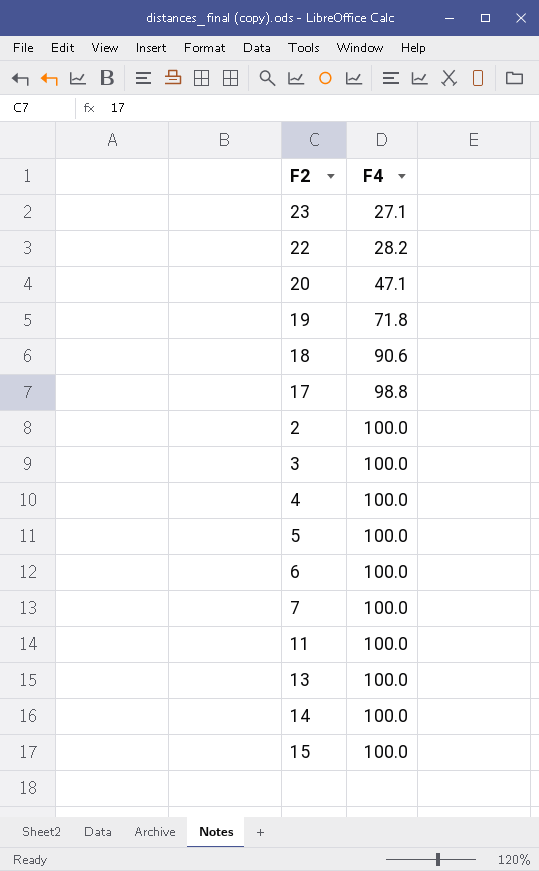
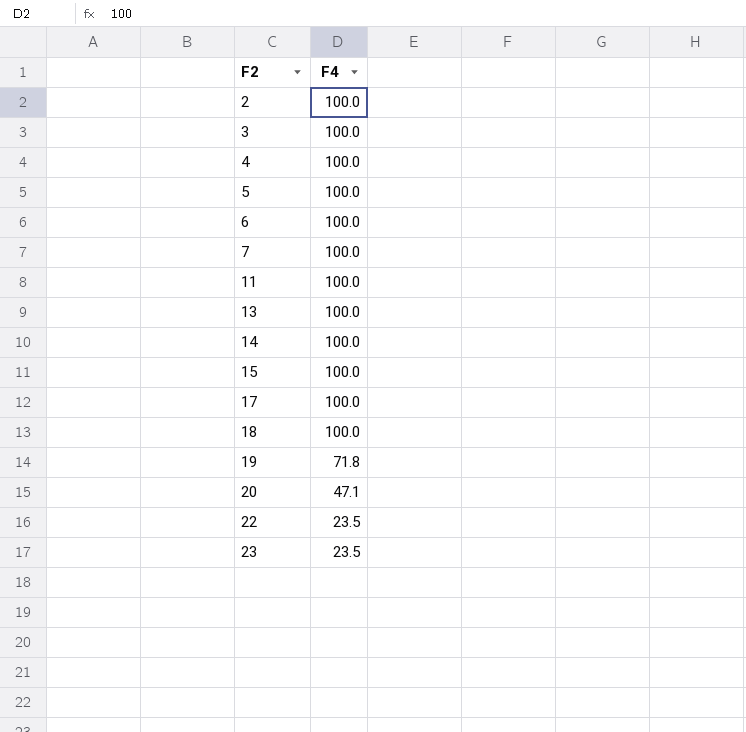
row order: F4 ascending -> F2 ascending
17 | F4: 98.8 -> 100.0
18 | F4: 90.6 -> 100.0
22 | F4: 28.2 -> 23.5
23 | F4: 27.1 -> 23.5

